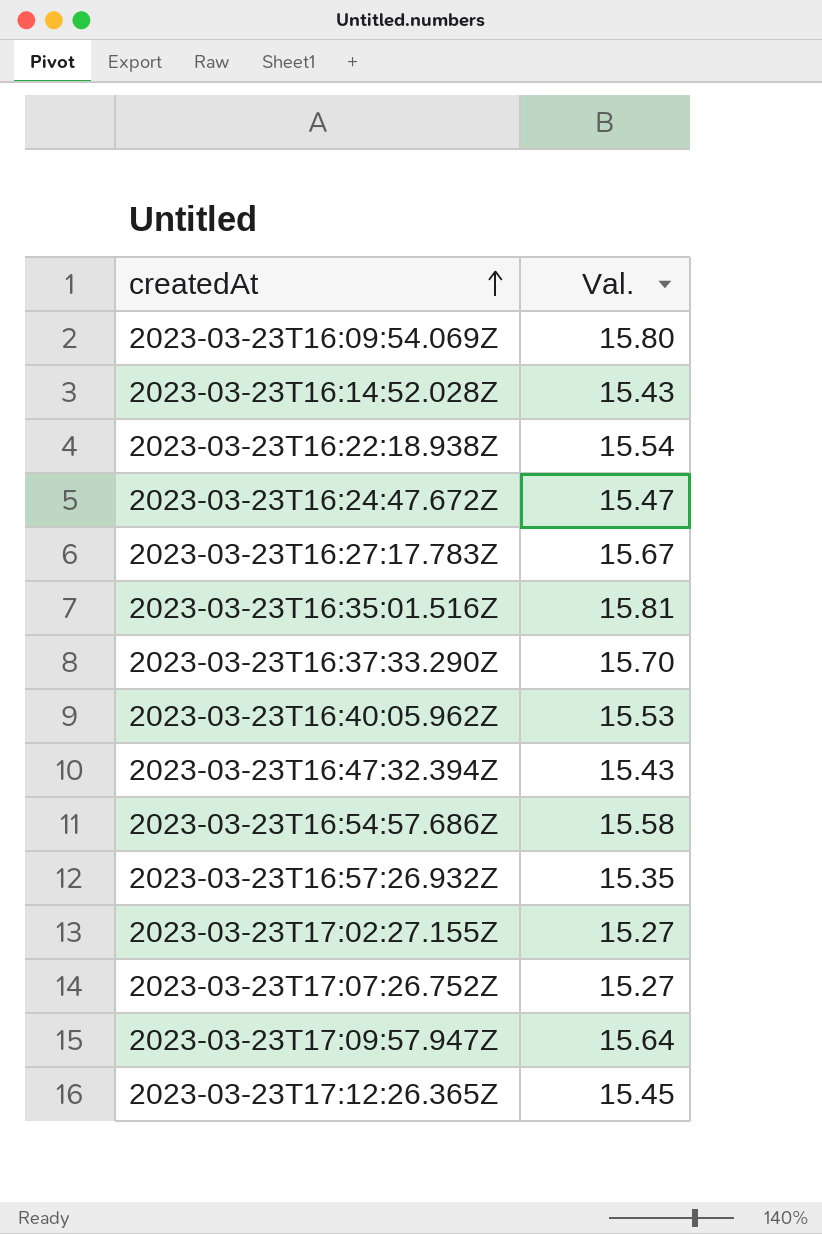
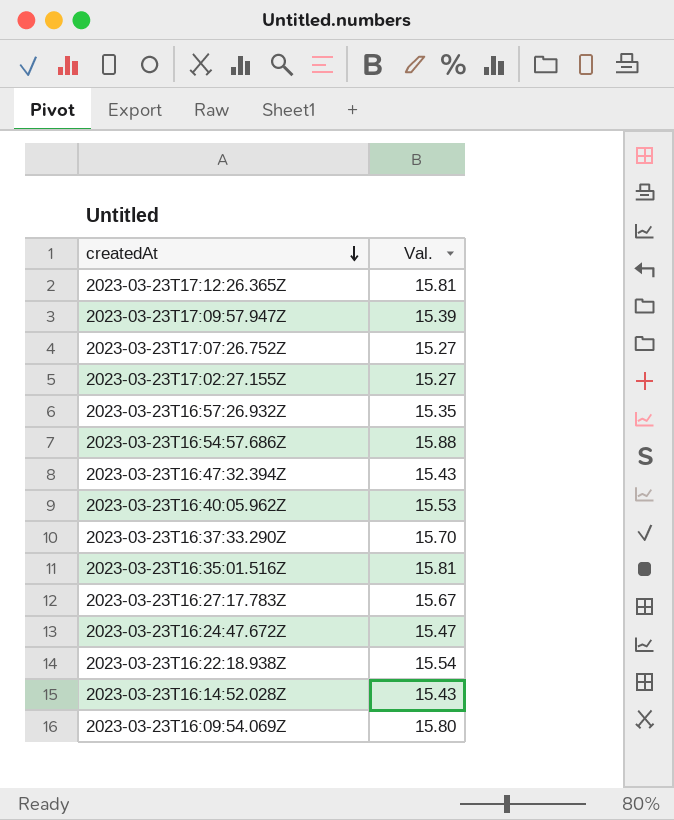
row order: createdAt ascending -> createdAt descending
2023-03-23T17:12:26.365Z | Val.: 15.45 -> 15.81
2023-03-23T17:09:57.947Z | Val.: 15.64 -> 15.39
2023-03-23T16:54:57.686Z | Val.: 15.58 -> 15.88

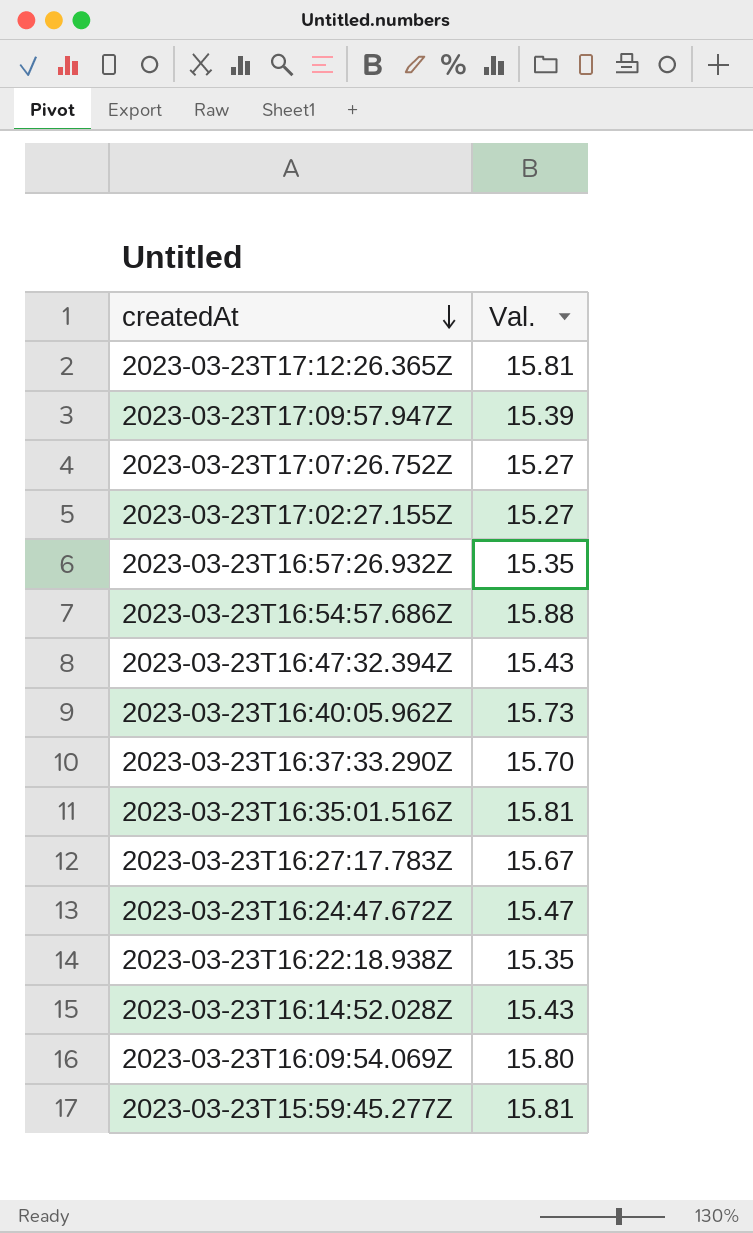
2023-03-23T16:40:05.962Z | Val.: 15.53 -> 15.73
2023-03-23T16:22:18.938Z | Val.: 15.54 -> 15.35
row 2023-03-23T15:59:45.277Z: none -> 15.81

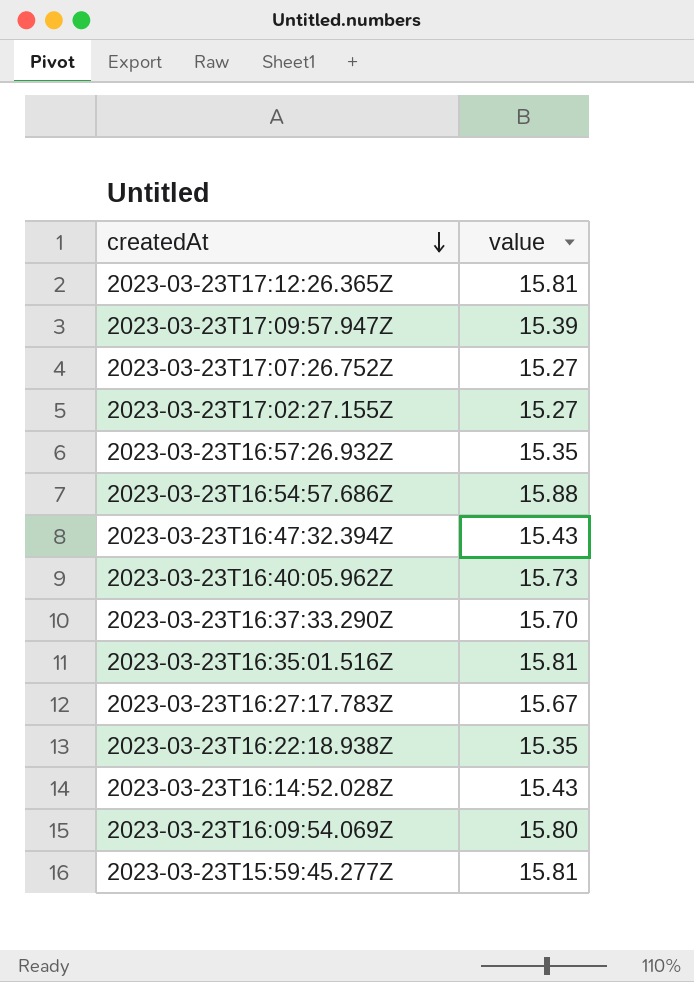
column name: Val. -> value
row 2023-03-23T16:24:47.672Z: 15.47 -> none

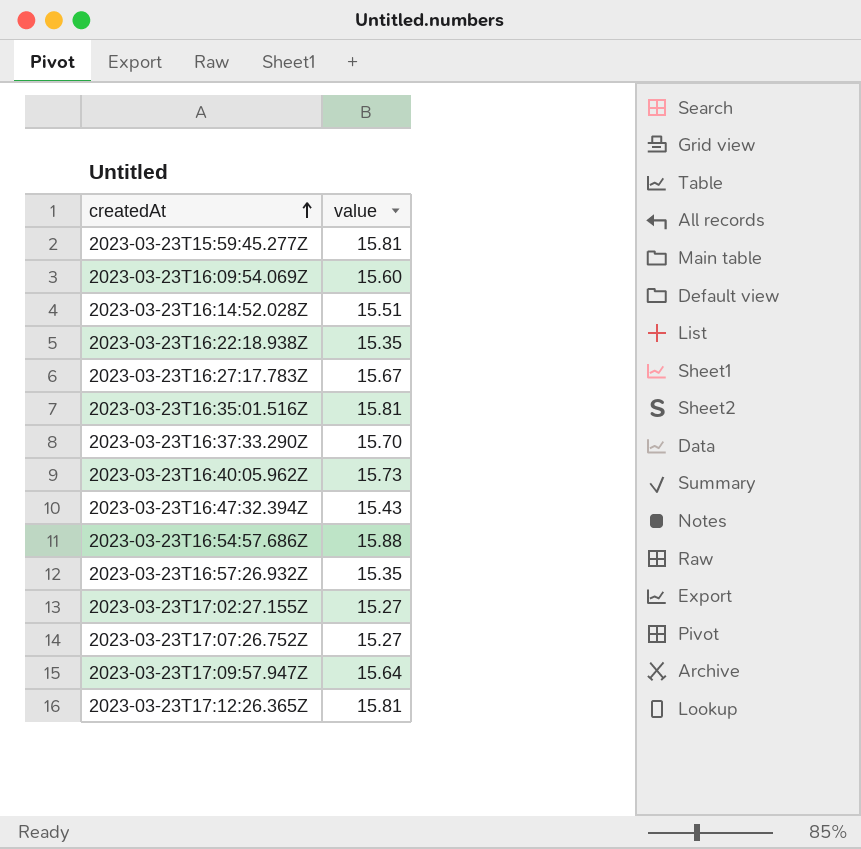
row order: createdAt descending -> createdAt ascending
2023-03-23T16:09:54.069Z | value: 15.80 -> 15.60
2023-03-23T16:14:52.028Z | value: 15.43 -> 15.51
2023-03-23T17:09:57.947Z | value: 15.39 -> 15.64

